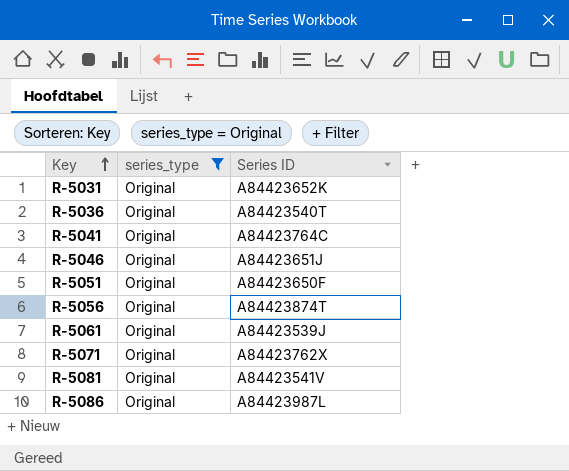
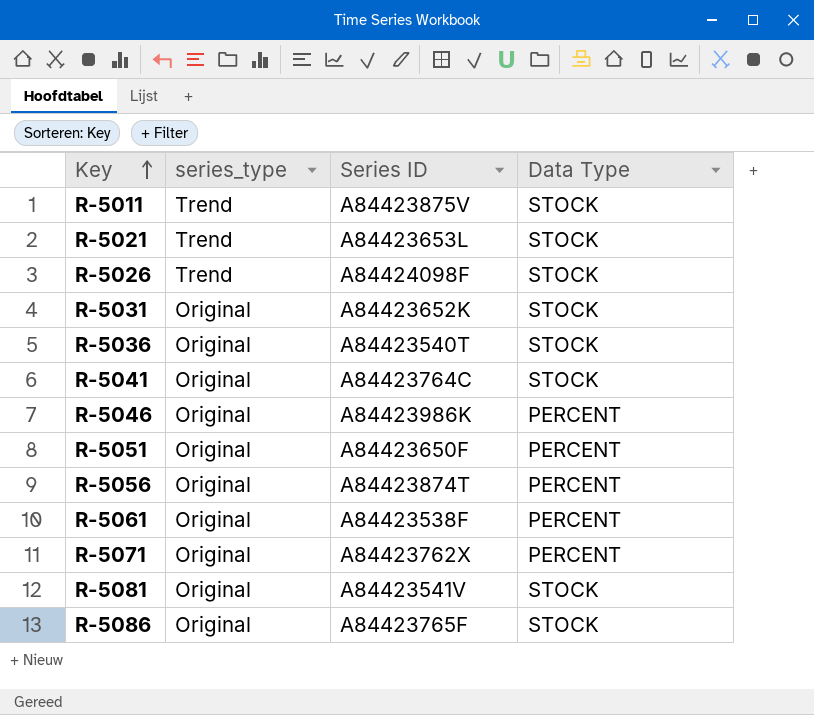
filter: series_type = Original -> none
column Data Type | position: none -> 4
R-5046 | Series ID: A84423651J -> A84423986K
R-5061 | Series ID: A84423539J -> A84423538F
R-5086 | Series ID: A84423987L -> A84423765F

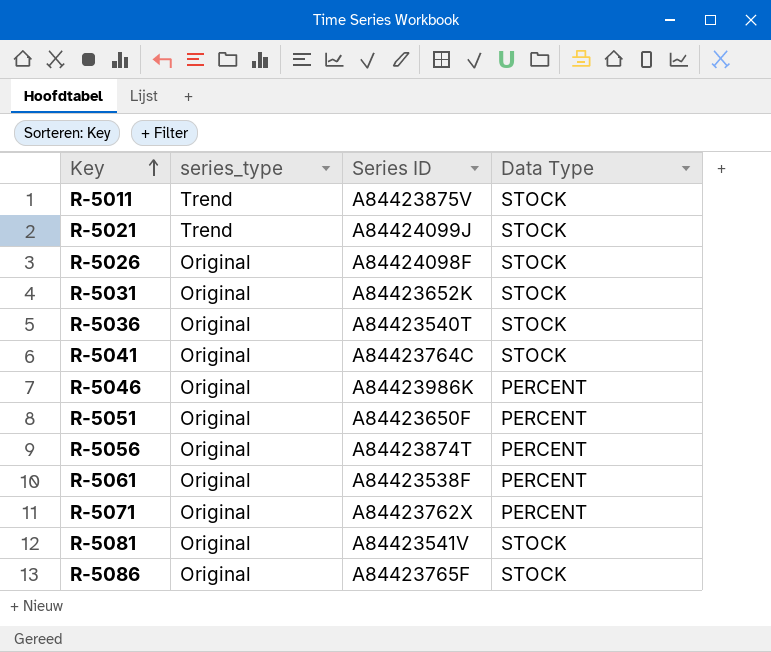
R-5021 | Series ID: A84423653L -> A84424099J
R-5026 | series_type: Trend -> Original

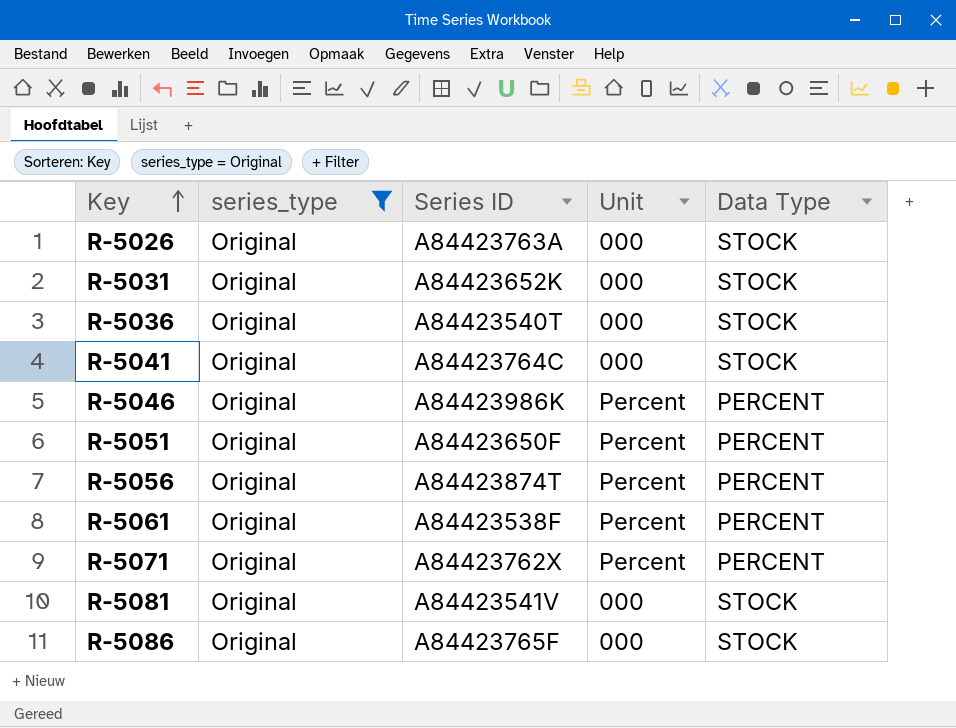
filter: none -> series_type = Original
column Unit | position: none -> 4
R-5026 | Series ID: A84424098F -> A84423763A

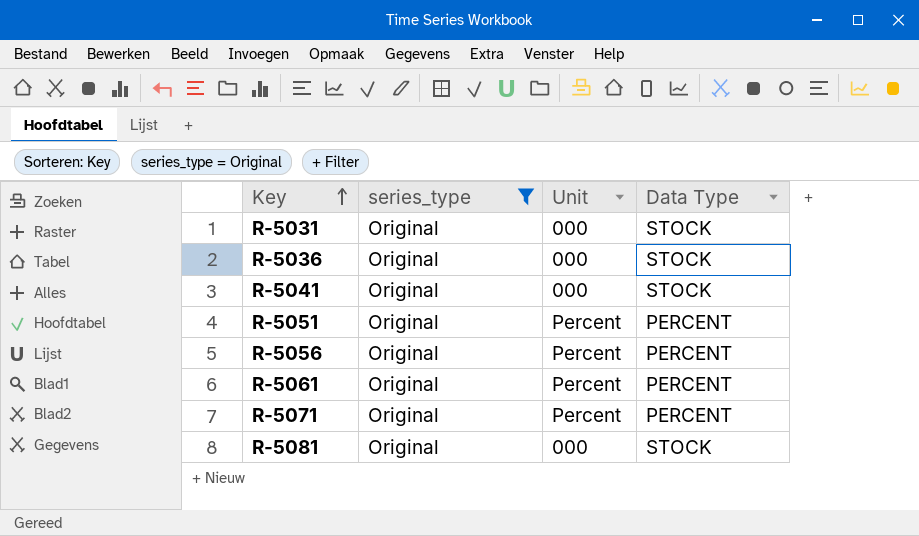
column Series ID | position: 3 -> none
row R-5026: Original | A84423763A | 000 | STOCK -> none
row R-5046: Original | A84423986K | Percent | PERCENT -> none
row R-5086: Original | A84423765F | 000 | STOCK -> none

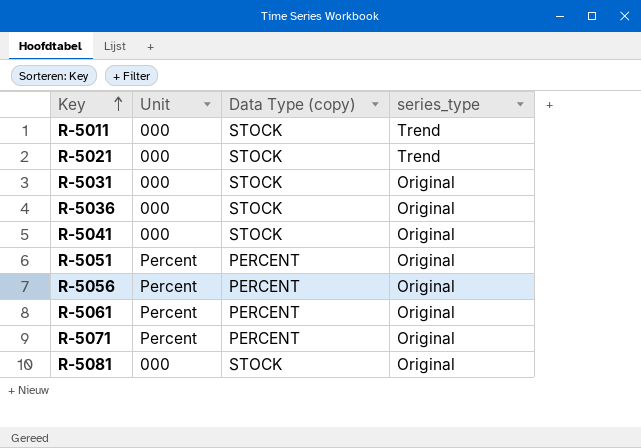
filter: series_type = Original -> none
column name: Data Type -> Data Type (copy)
column series_type | position: 2 -> 4

